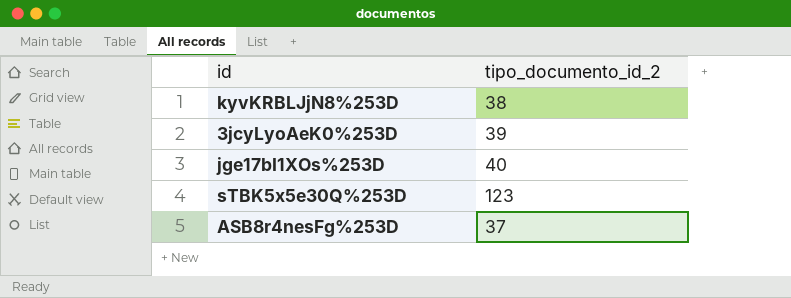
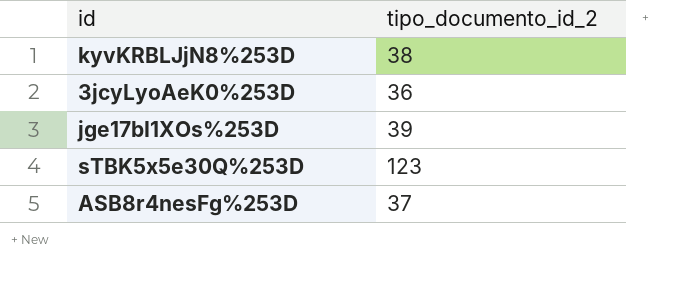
3jcyLyoAeK0%253D | tipo_documento_id_2: 39 -> 36
jge17bI1XOs%253D | tipo_documento_id_2: 40 -> 39

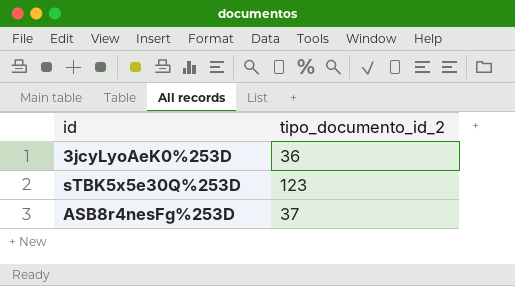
row kyvKRBLJjN8%253D: 38 -> none
row jge17bI1XOs%253D: 39 -> none

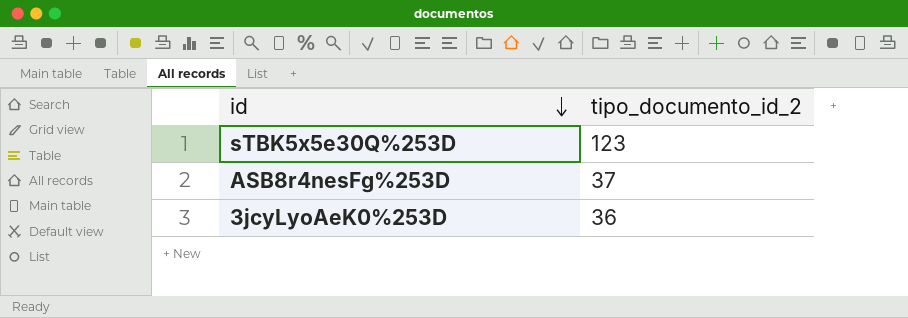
row order: none -> id descending

